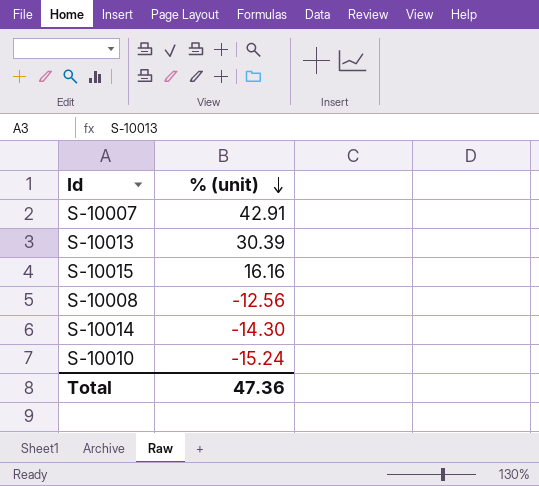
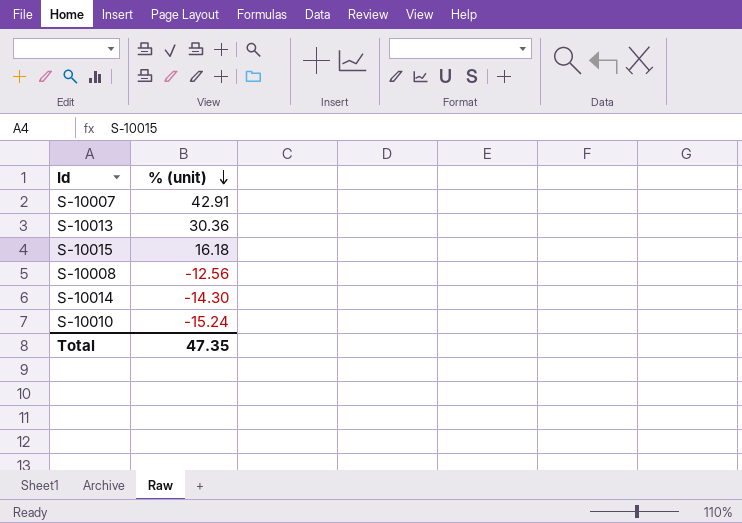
S-10013 | % (unit): 30.39 -> 30.36
S-10015 | % (unit): 16.16 -> 16.18
Total | % (unit): 47.36 -> 47.35

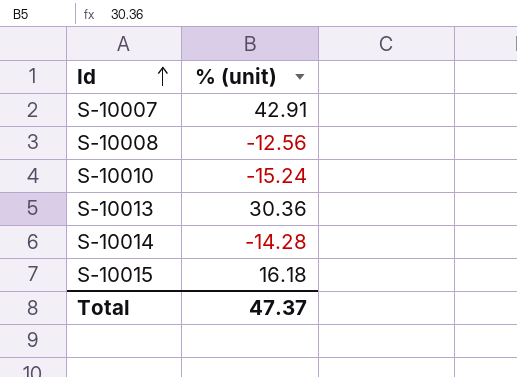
row order: % (unit) descending -> Id ascending
S-10014 | % (unit): -14.30 -> -14.28
Total | % (unit): 47.35 -> 47.37

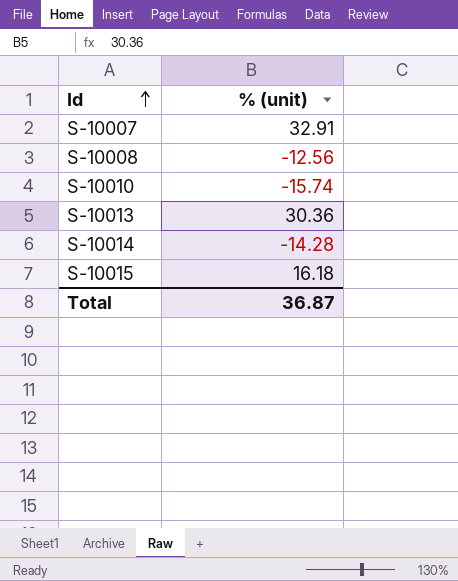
S-10007 | % (unit): 42.91 -> 32.91
S-10010 | % (unit): -15.24 -> -15.74
Total | % (unit): 47.37 -> 36.87

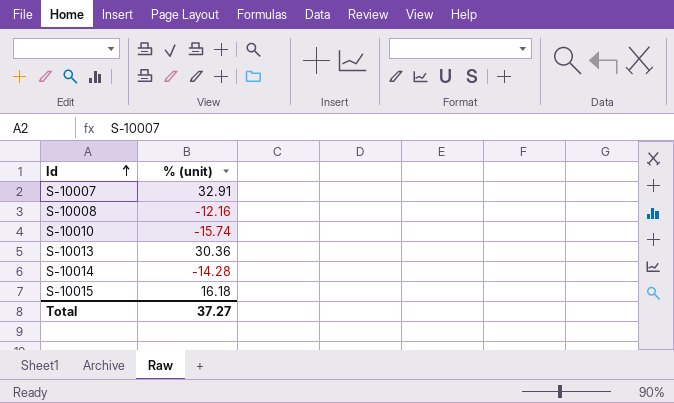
S-10008 | % (unit): -12.56 -> -12.16
Total | % (unit): 36.87 -> 37.27

